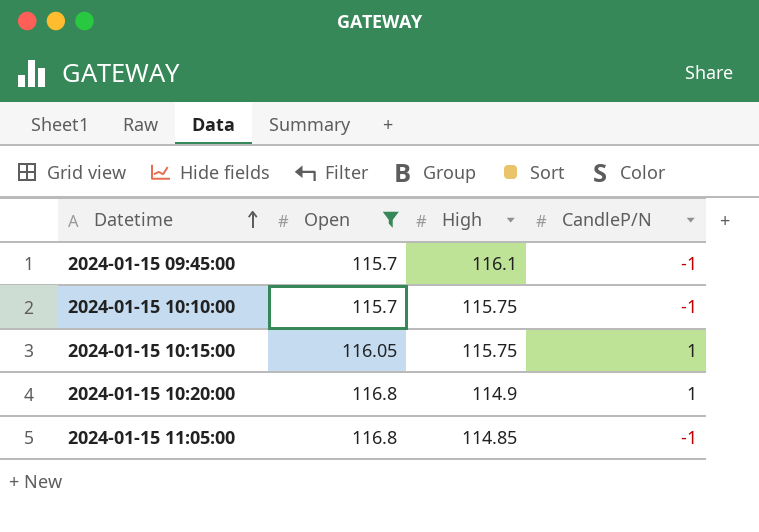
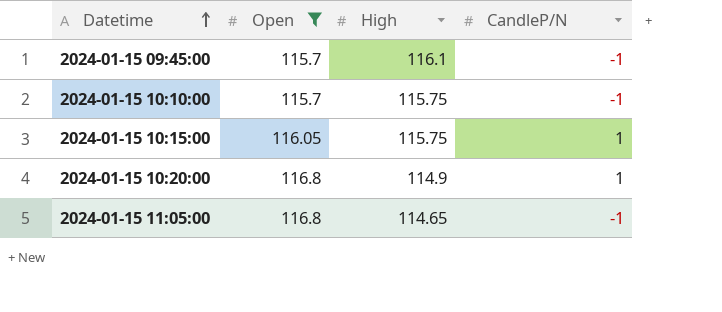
2024-01-15 11:05:00 | High: 114.85 -> 114.65

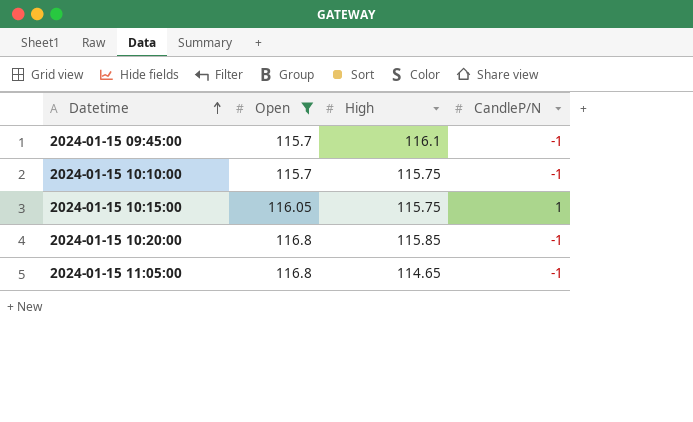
2024-01-15 10:20:00 | High: 114.9 -> 115.85
2024-01-15 10:20:00 | CandleP/N: 1 -> -1

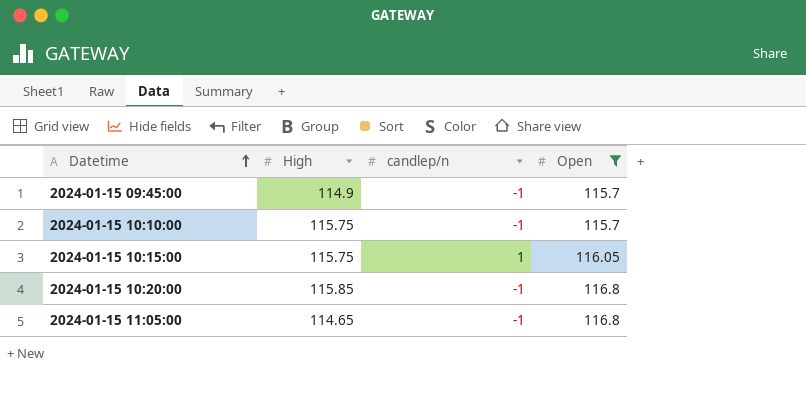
column name: CandleP/N -> candlep/n
column Open | position: 2 -> 4
2024-01-15 09:45:00 | High: 116.1 -> 114.9

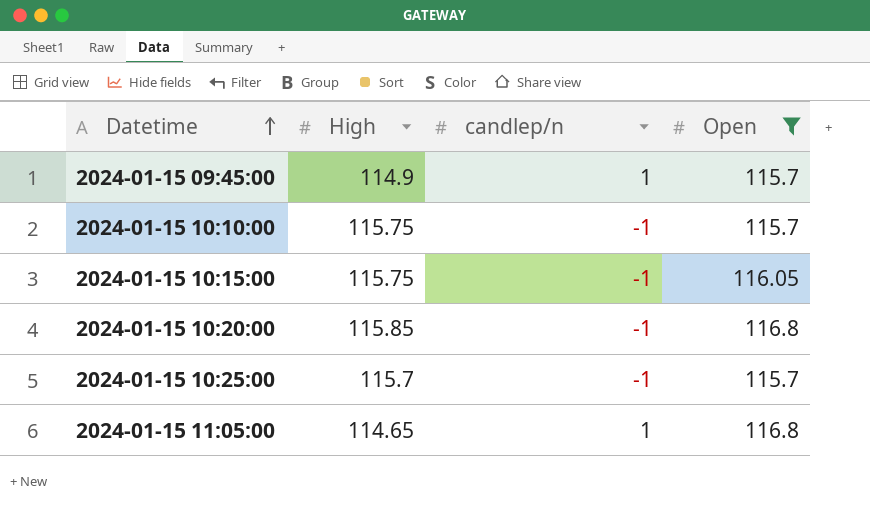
2024-01-15 09:45:00 | candlep/n: -1 -> 1
2024-01-15 10:15:00 | candlep/n: 1 -> -1
row 2024-01-15 10:25:00: none -> 115.7 | -1 | 115.7
2024-01-15 11:05:00 | candlep/n: -1 -> 1

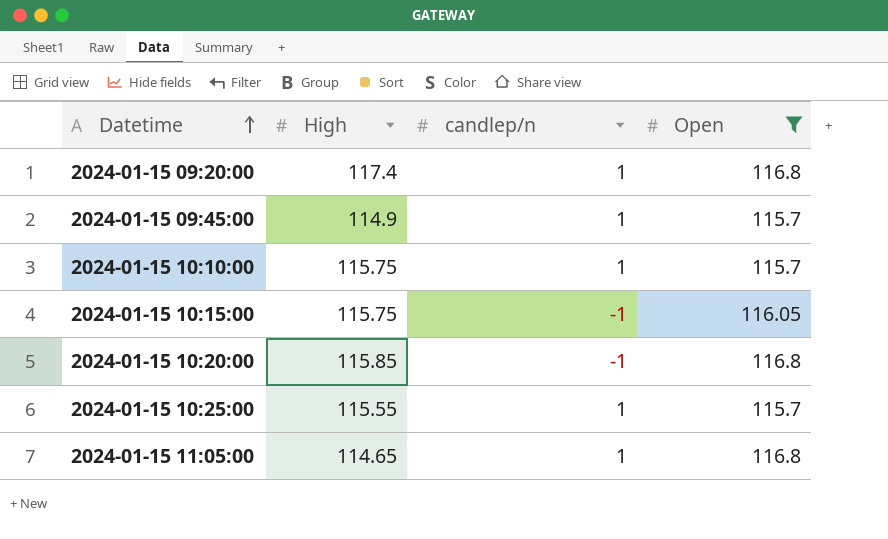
row 2024-01-15 09:20:00: none -> 117.4 | 1 | 116.8
2024-01-15 10:10:00 | candlep/n: -1 -> 1
2024-01-15 10:25:00 | High: 115.7 -> 115.55
2024-01-15 10:25:00 | candlep/n: -1 -> 1

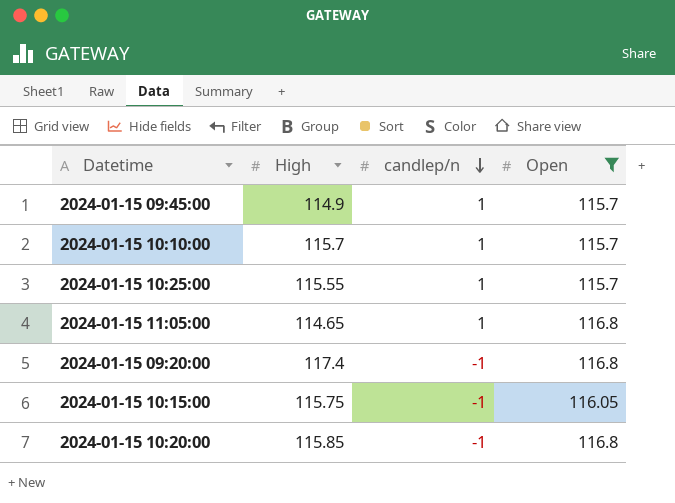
row order: Datetime ascending -> candlep/n descending
2024-01-15 10:10:00 | High: 115.75 -> 115.7
2024-01-15 09:20:00 | candlep/n: 1 -> -1

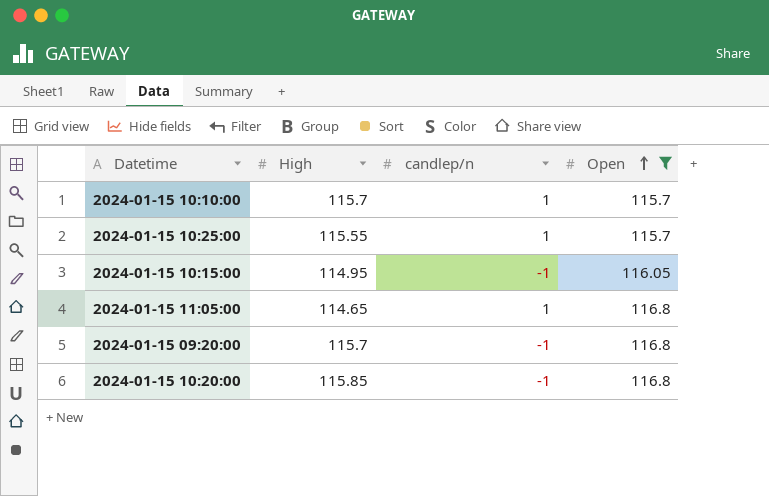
row order: candlep/n descending -> Open ascending
row 2024-01-15 09:45:00: 114.9 | 1 | 115.7 -> none
2024-01-15 10:15:00 | High: 115.75 -> 114.95
2024-01-15 09:20:00 | High: 117.4 -> 115.7

